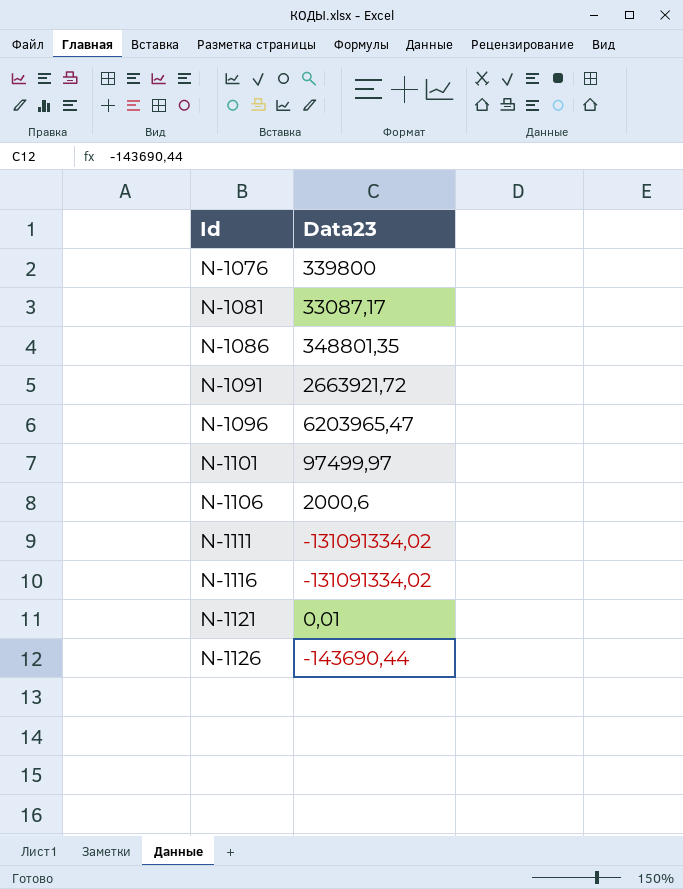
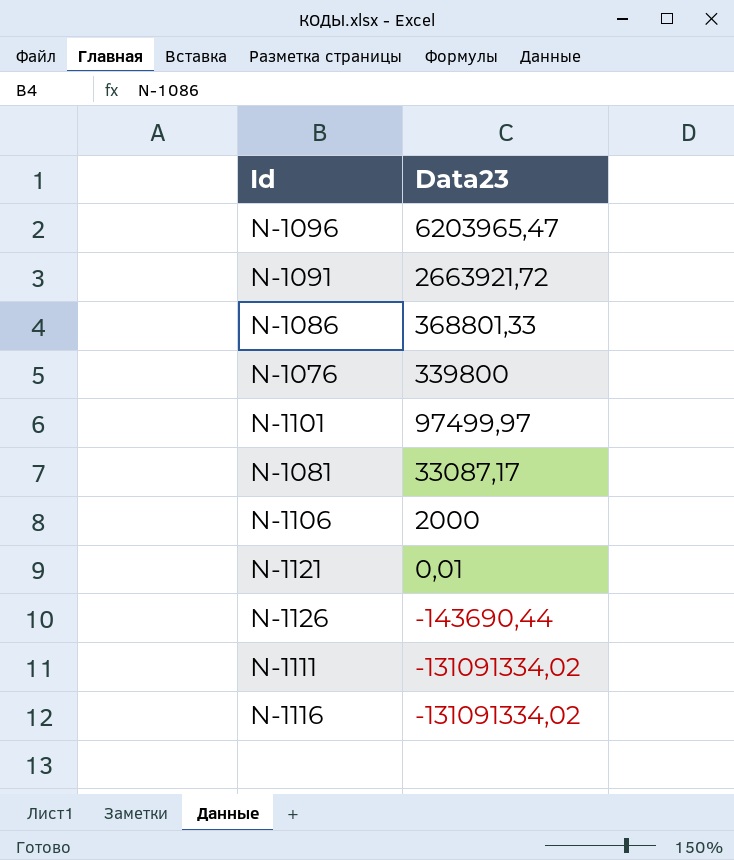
row order: Id ascending -> Data23 descending
N-1086 | Data23: 348801,35 -> 368801,33
N-1106 | Data23: 2000,6 -> 2000

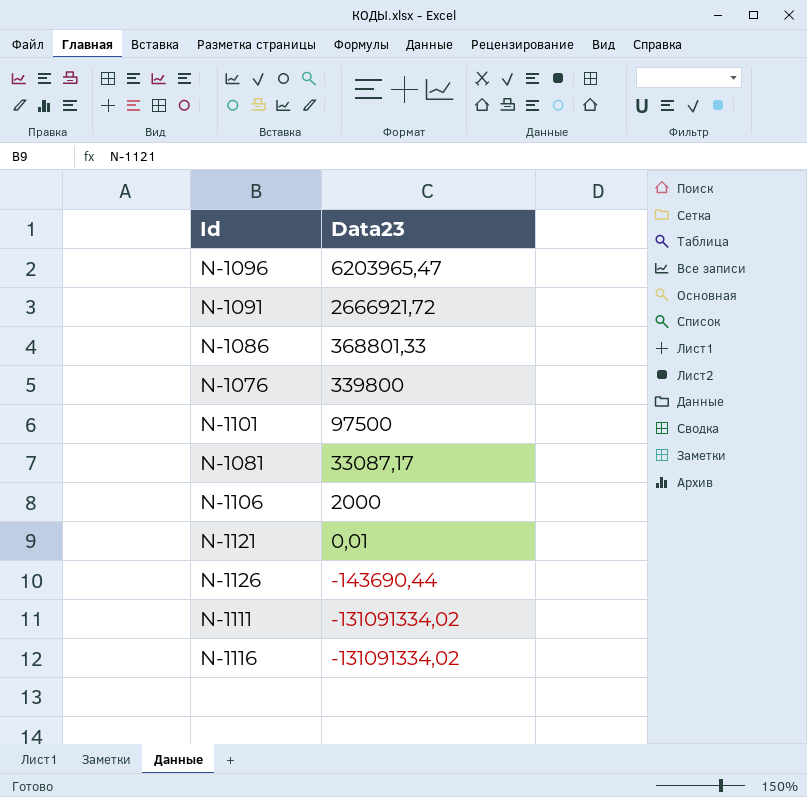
N-1091 | Data23: 2663921,72 -> 2666921,72
N-1101 | Data23: 97499,97 -> 97500

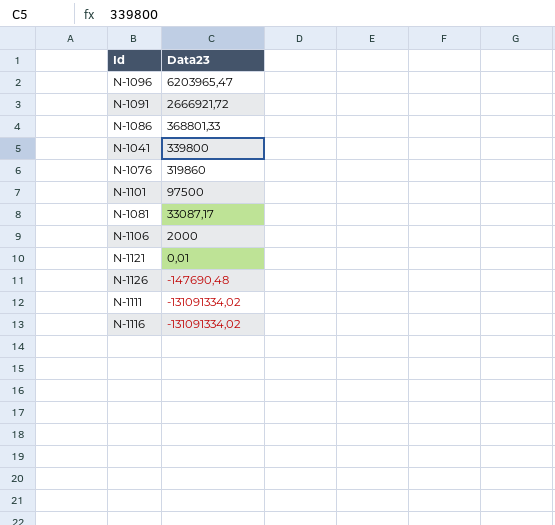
row N-1041: none -> 339800
N-1076 | Data23: 339800 -> 319860
N-1126 | Data23: -143690,44 -> -147690,48

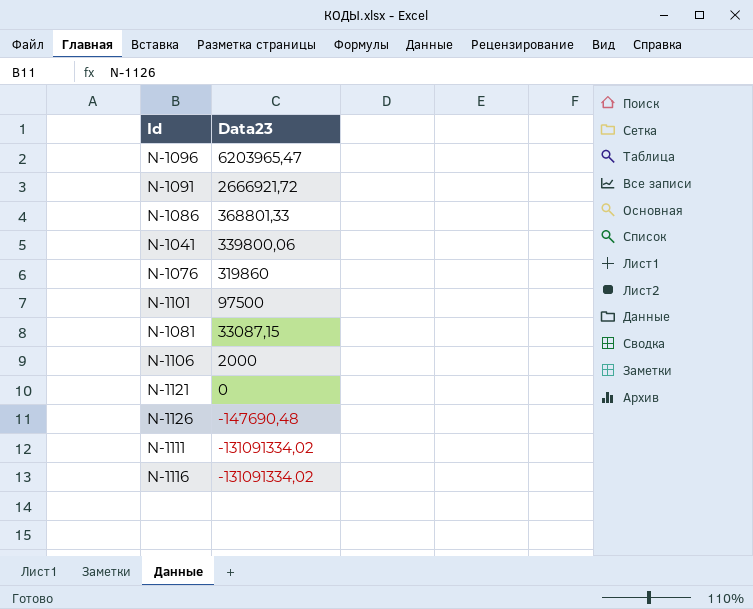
N-1041 | Data23: 339800 -> 339800,06
N-1081 | Data23: 33087,17 -> 33087,15
N-1121 | Data23: 0,01 -> 0

